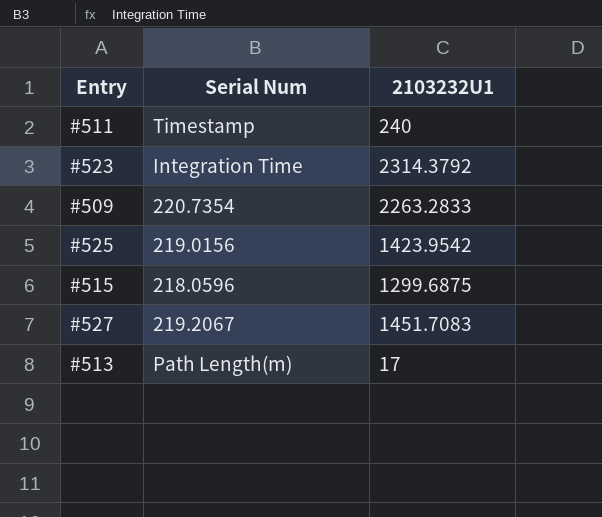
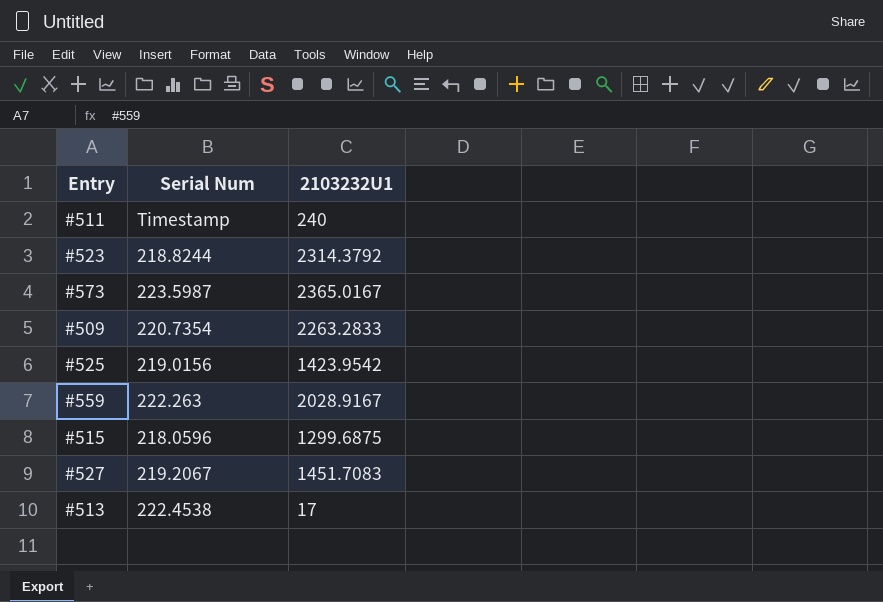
#523 | Serial Num: Integration Time -> 218.8244
row #573: none -> 223.5987 | 2365.0167
row #559: none -> 222.263 | 2028.9167
#513 | Serial Num: Path Length(m) -> 222.4538

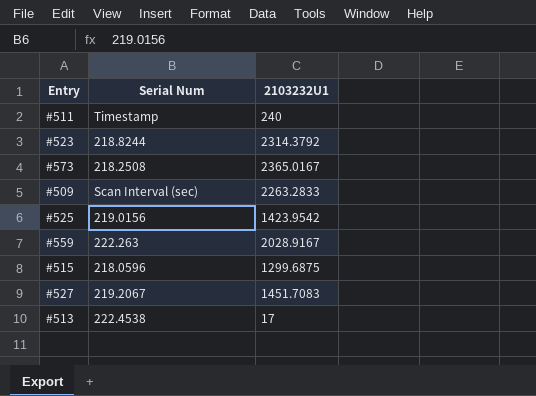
#573 | Serial Num: 223.5987 -> 218.2508
#509 | Serial Num: 220.7354 -> Scan Interval (sec)

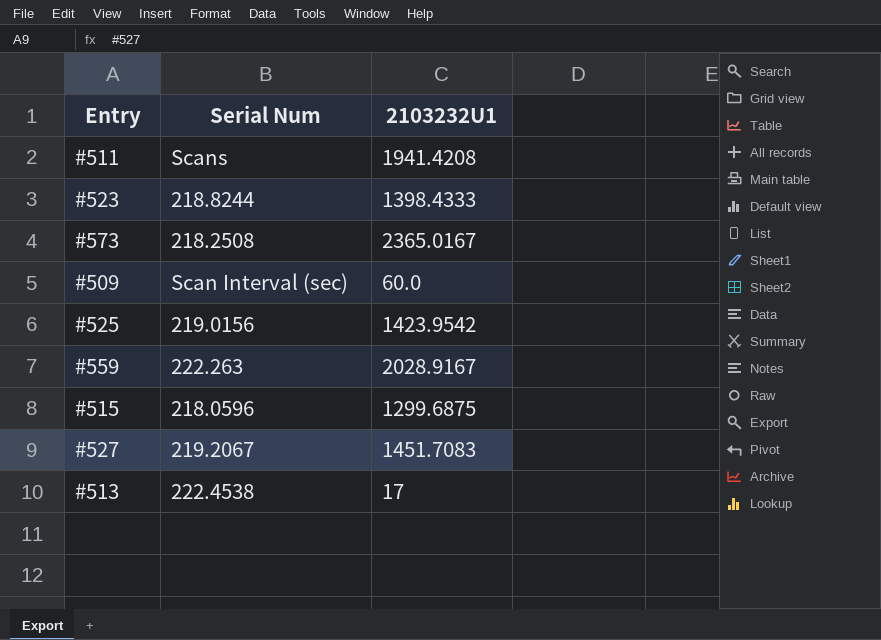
#511 | Serial Num: Timestamp -> Scans
#511 | 2103232U1: 240 -> 1941.4208
#523 | 2103232U1: 2314.3792 -> 1398.4333
#509 | 2103232U1: 2263.2833 -> 60.0

